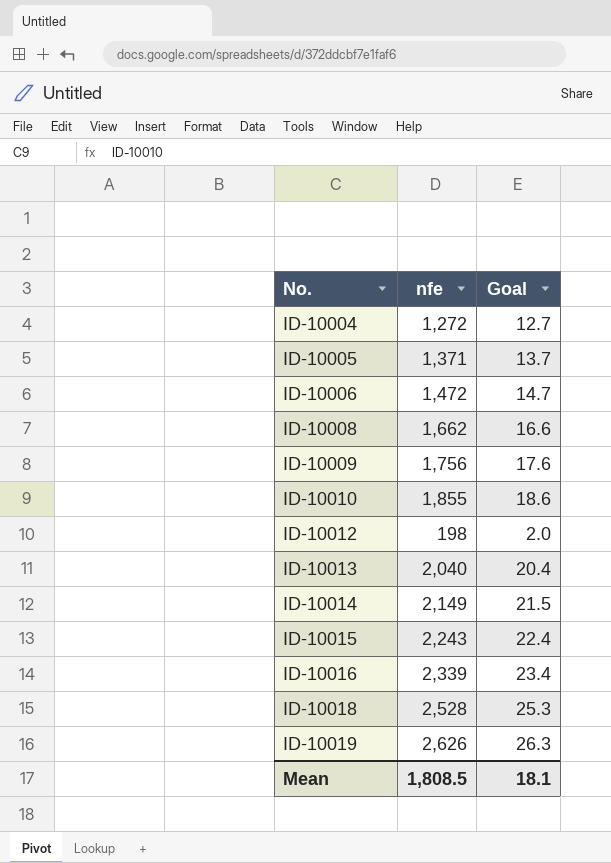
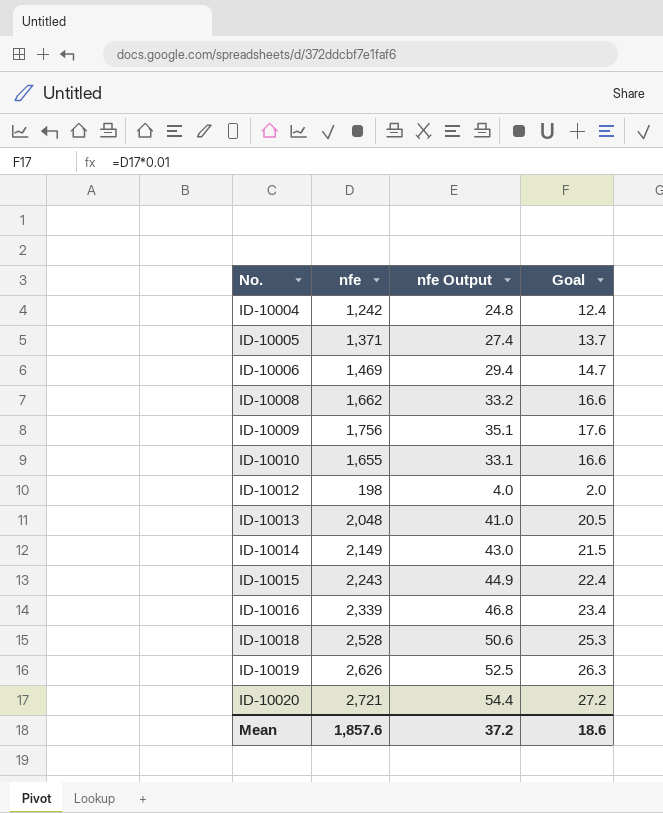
column nfe Output | formula: none -> [nfe] * 0.02
ID-10004 | nfe: 1,272 -> 1,242
ID-10004 | Goal: 12.7 -> 12.4
ID-10006 | nfe: 1,472 -> 1,469
ID-10010 | nfe: 1,855 -> 1,655
ID-10010 | Goal: 18.6 -> 16.6
ID-10013 | nfe: 2,040 -> 2,048
ID-10013 | Goal: 20.4 -> 20.5
row ID-10020: none -> 2,721 | 54.4 | 27.2
Mean | nfe: 1,808.5 -> 1,857.6
Mean | Goal: 18.1 -> 18.6

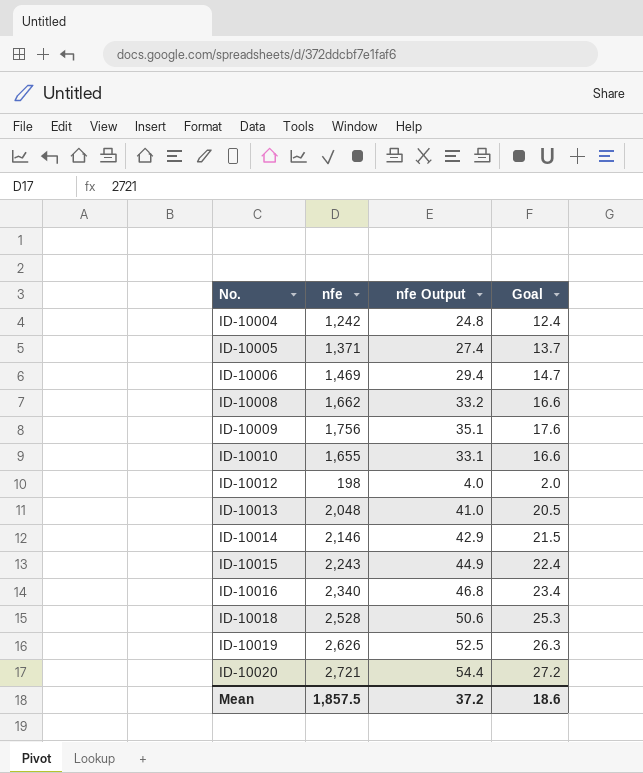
ID-10014 | nfe: 2,149 -> 2,146
ID-10014 | nfe Output: 43.0 -> 42.9
ID-10016 | nfe: 2,339 -> 2,340
Mean | nfe: 1,857.6 -> 1,857.5

